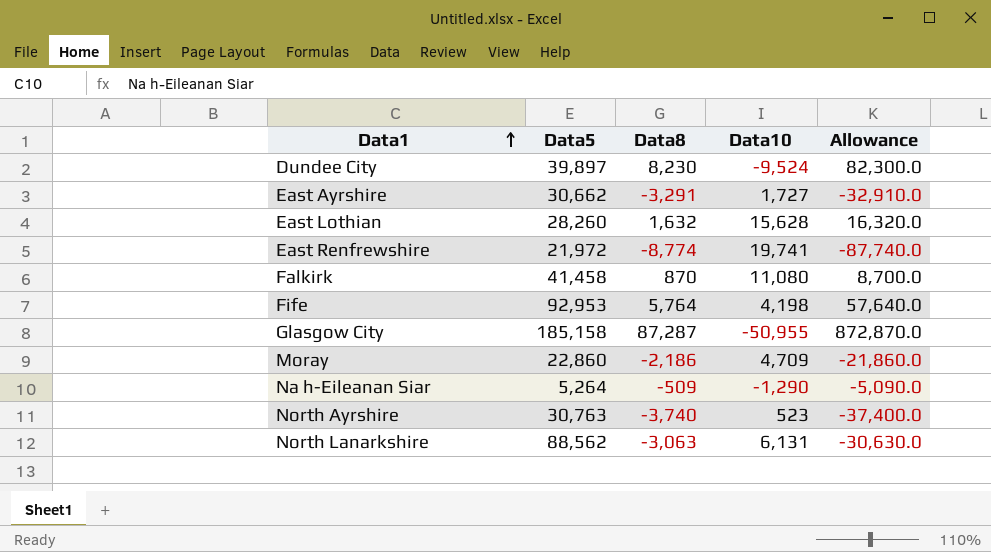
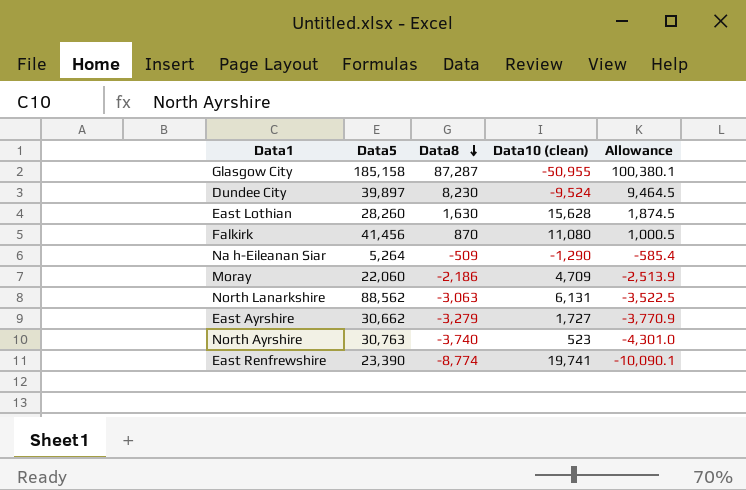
row order: Data1 ascending -> Data8 descending
column name: Data10 -> Data10 (clean)
column Allowance | formula: [Data8] * 10 -> [Data8] * 1.15
row Fife: 92,953 | 5,764 | 4,198 | 57,640.0 -> none
East Lothian | Data8: 1,632 -> 1,630
Falkirk | Data5: 41,458 -> 41,456
Moray | Data5: 22,860 -> 22,060
East Ayrshire | Data8: -3,291 -> -3,279
East Renfrewshire | Data5: 21,972 -> 23,390

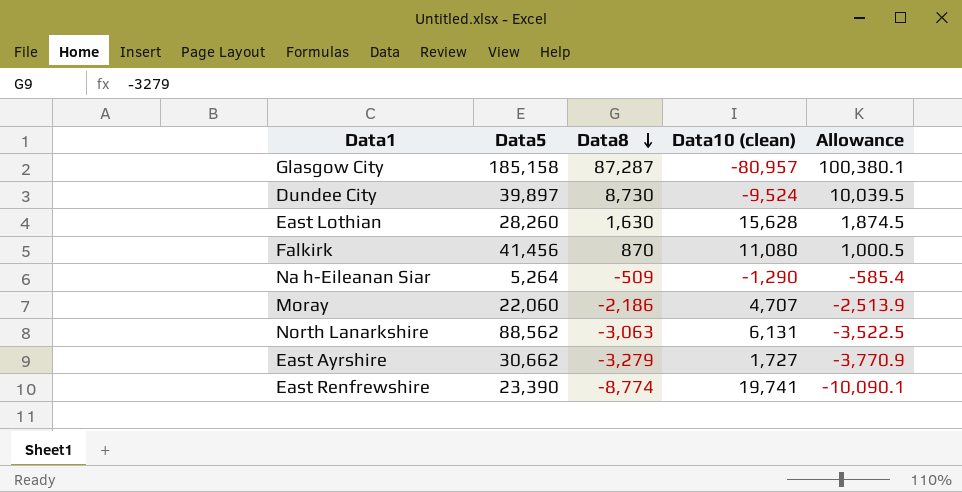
row North Ayrshire: 30,763 | -3,740 | 523 | -4,301.0 -> none
Glasgow City | Data10 (clean): -50,955 -> -80,957
Dundee City | Data8: 8,230 -> 8,730
Dundee City | Allowance: 9,464.5 -> 10,039.5
Moray | Data10 (clean): 4,709 -> 4,707

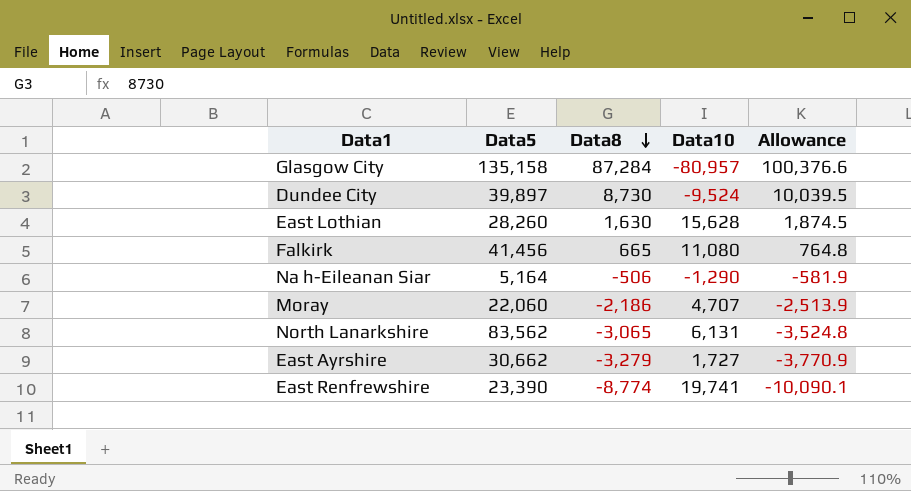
column name: Data10 (clean) -> Data10
Glasgow City | Data5: 185,158 -> 135,158
Glasgow City | Data8: 87,287 -> 87,284
Glasgow City | Allowance: 100,380.1 -> 100,376.6
Falkirk | Data8: 870 -> 665
Falkirk | Allowance: 1,000.5 -> 764.8
Na h-Eileanan Siar | Data5: 5,264 -> 5,164
Na h-Eileanan Siar | Data8: -509 -> -506
Na h-Eileanan Siar | Allowance: -585.4 -> -581.9
North Lanarkshire | Data5: 88,562 -> 83,562
North Lanarkshire | Data8: -3,063 -> -3,065
North Lanarkshire | Allowance: -3,522.5 -> -3,524.8

